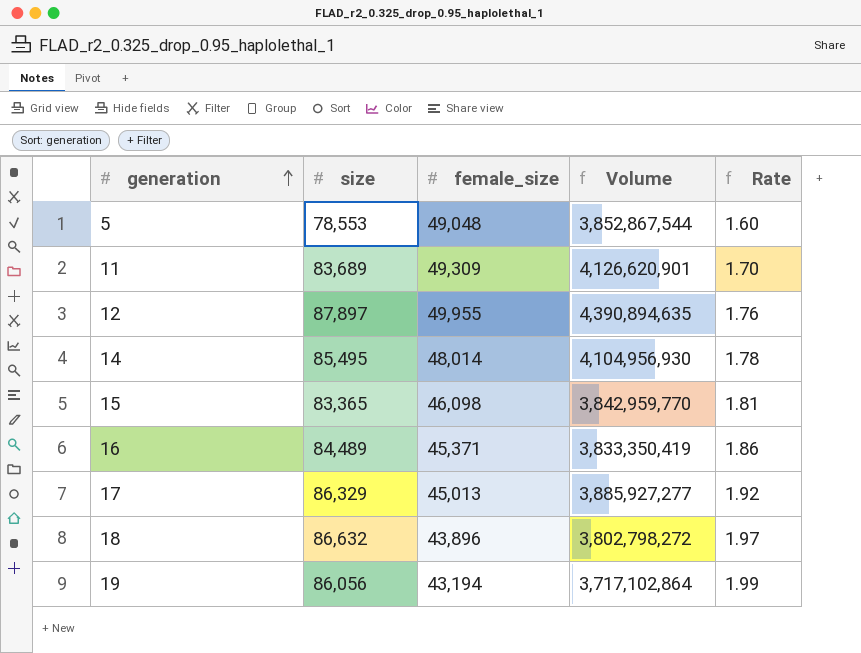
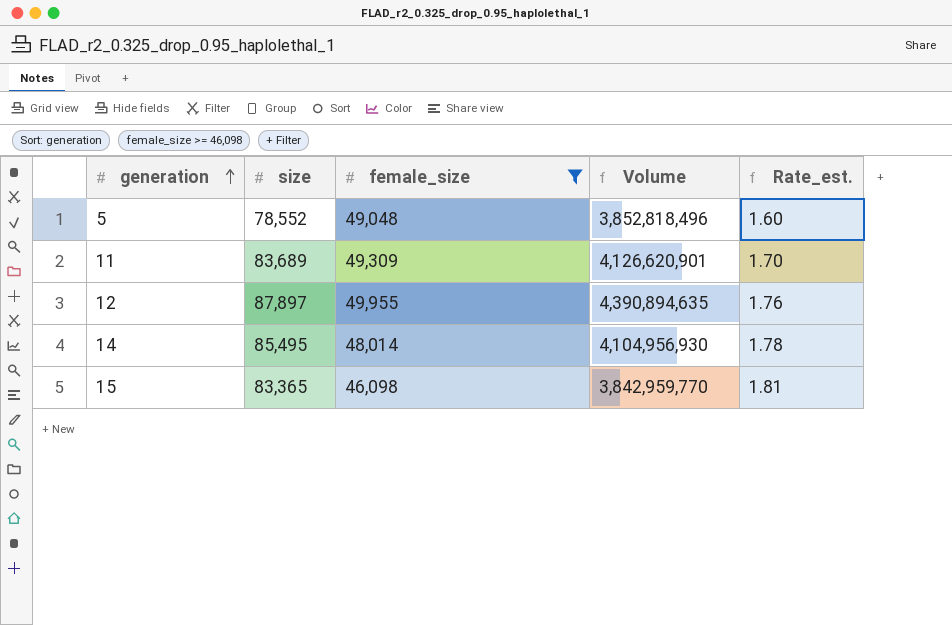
filter: none -> female_size >= 46,098
column name: Rate -> Rate_est.
5 | size: 78,553 -> 78,552
5 | Volume: 3,852,867,544 -> 3,852,818,496

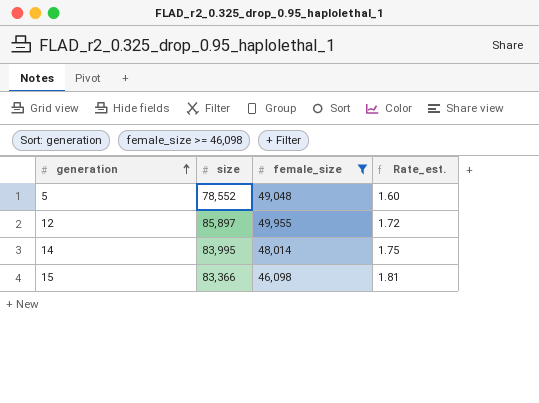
column Volume | formula: [size] * [female_size] -> none
row 11: 83,689 | 49,309 | 4,126,620,901 | 1.70 -> none
12 | size: 87,897 -> 85,897
12 | Rate_est.: 1.76 -> 1.72
14 | size: 85,495 -> 83,995
14 | Rate_est.: 1.78 -> 1.75
15 | size: 83,365 -> 83,366

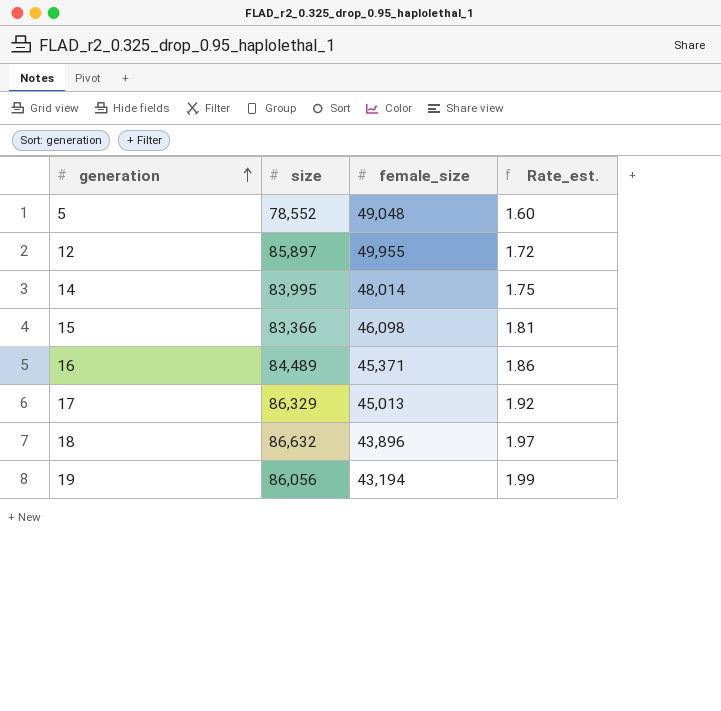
filter: female_size >= 46,098 -> none

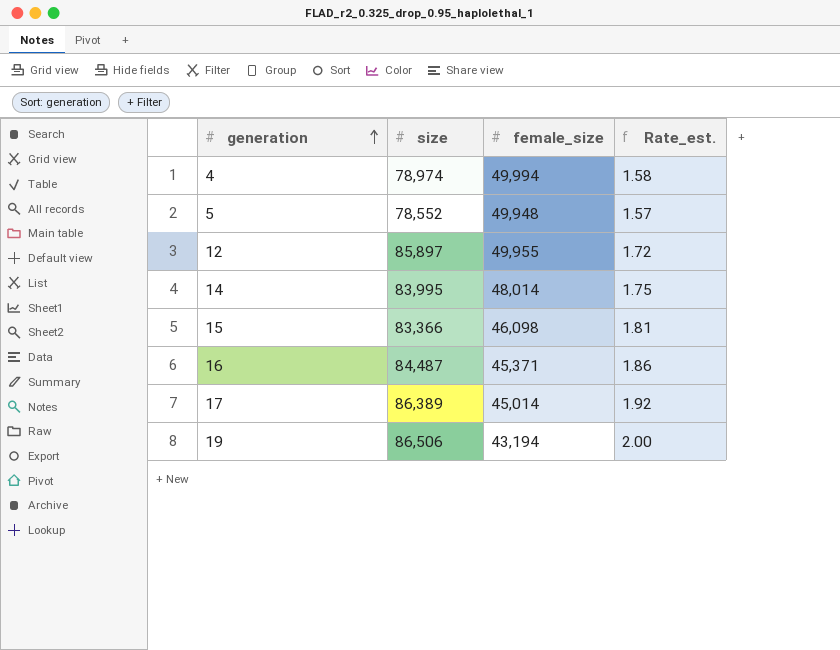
row 18: 86,632 | 43,896 | 1.97 -> none
row 4: none -> 78,974 | 49,994 | 1.58
5 | female_size: 49,048 -> 49,948
5 | Rate_est.: 1.60 -> 1.57
16 | size: 84,489 -> 84,487
17 | size: 86,329 -> 86,389
17 | female_size: 45,013 -> 45,014
19 | size: 86,056 -> 86,506
19 | Rate_est.: 1.99 -> 2.00

